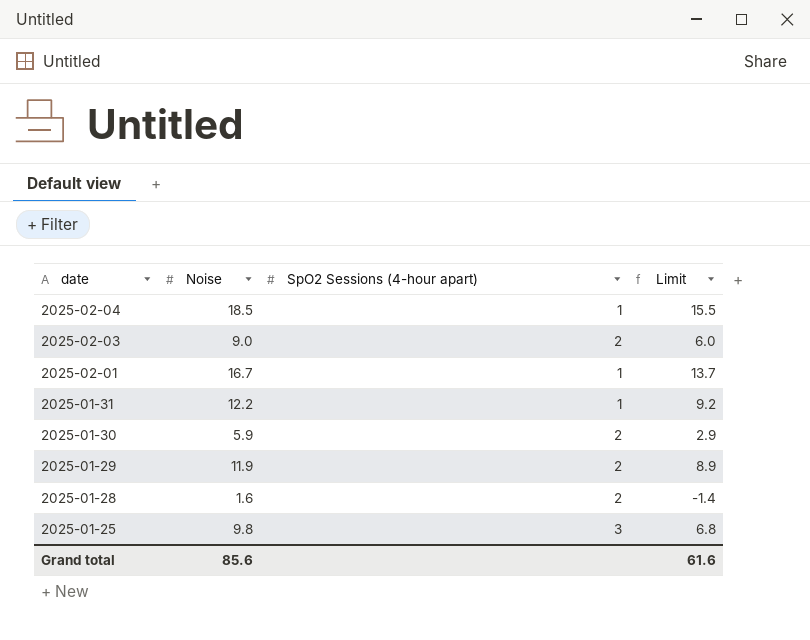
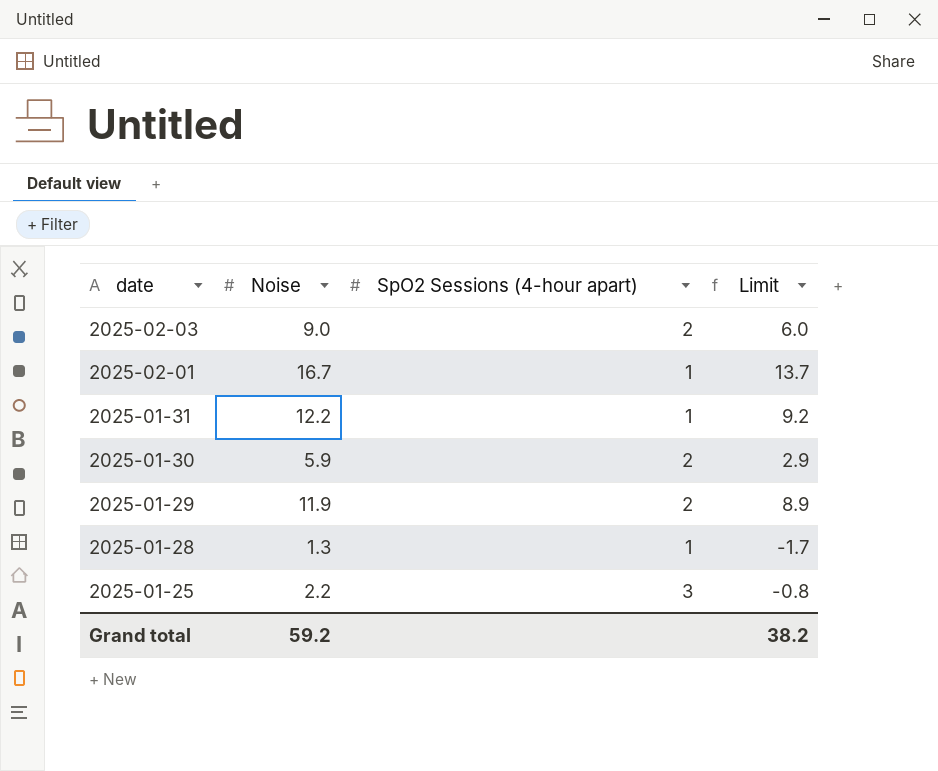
row 2025-02-04: 18.5 | 1 | 15.5 -> none
2025-01-28 | Noise: 1.6 -> 1.3
2025-01-28 | SpO2 Sessions (4-hour apart): 2 -> 1
2025-01-28 | Limit: -1.4 -> -1.7
2025-01-25 | Noise: 9.8 -> 2.2
2025-01-25 | Limit: 6.8 -> -0.8
Grand total | Noise: 85.6 -> 59.2
Grand total | Limit: 61.6 -> 38.2

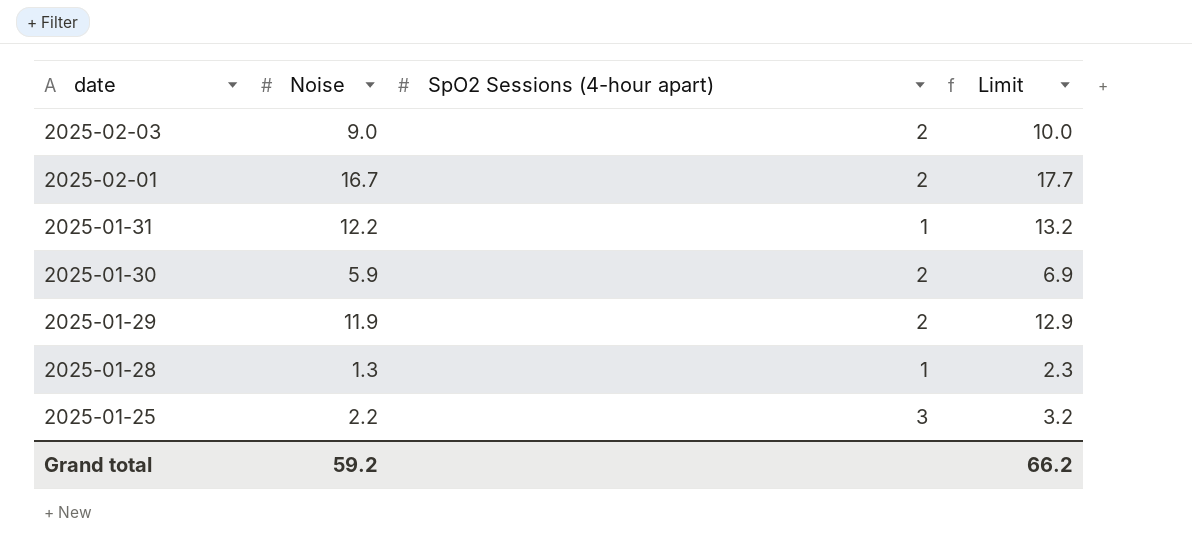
column Limit | formula: [Noise] - 3 -> [Noise] + 1
2025-02-01 | SpO2 Sessions (4-hour apart): 1 -> 2
Grand total | Limit: 38.2 -> 66.2

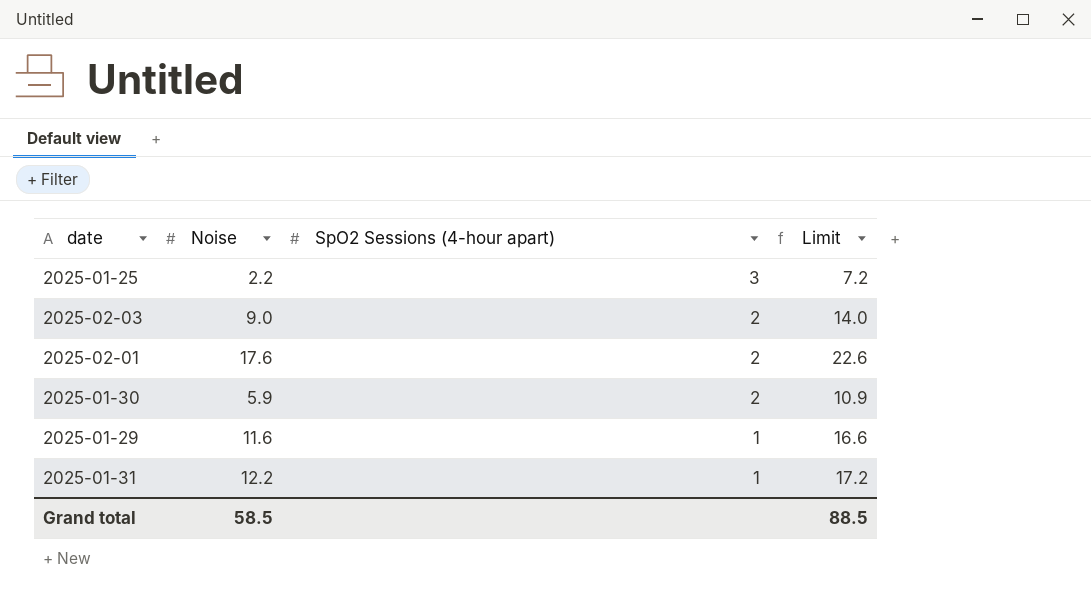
row order: date descending -> SpO2 Sessions (4-hour apart) descending
column Limit | formula: [Noise] + 1 -> [Noise] + 5
row 2025-01-28: 1.3 | 1 | 2.3 -> none
2025-02-01 | Noise: 16.7 -> 17.6
2025-01-29 | Noise: 11.9 -> 11.6
2025-01-29 | SpO2 Sessions (4-hour apart): 2 -> 1
Grand total | Noise: 59.2 -> 58.5
Grand total | Limit: 66.2 -> 88.5

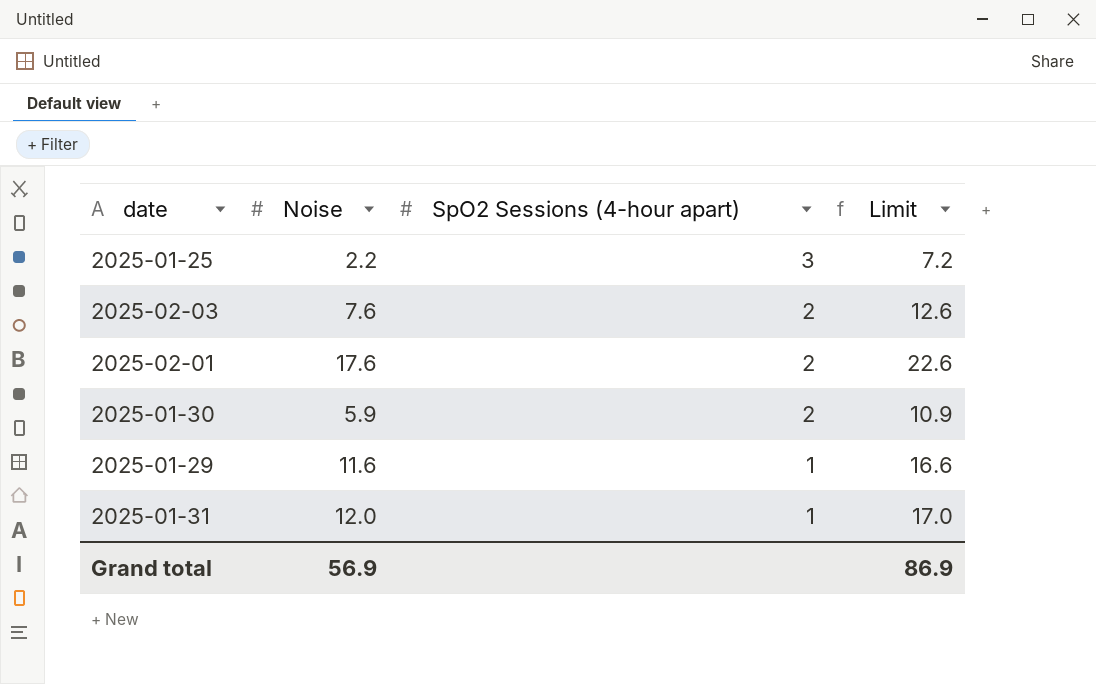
2025-02-03 | Noise: 9.0 -> 7.6
2025-02-03 | Limit: 14.0 -> 12.6
2025-01-31 | Noise: 12.2 -> 12.0
2025-01-31 | Limit: 17.2 -> 17.0
Grand total | Noise: 58.5 -> 56.9
Grand total | Limit: 88.5 -> 86.9

